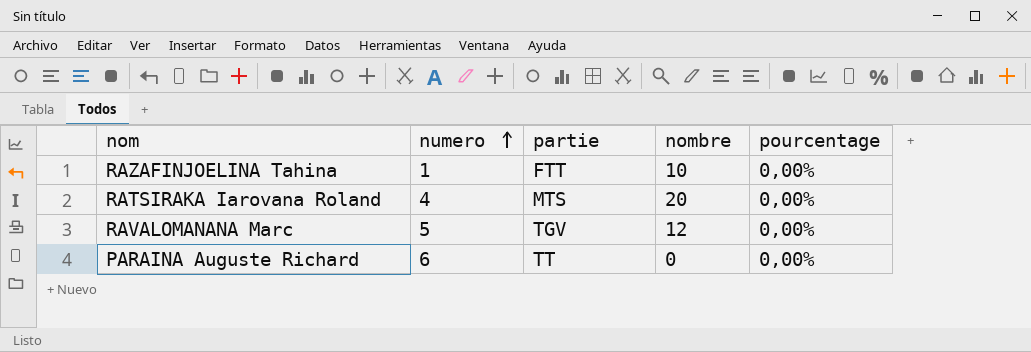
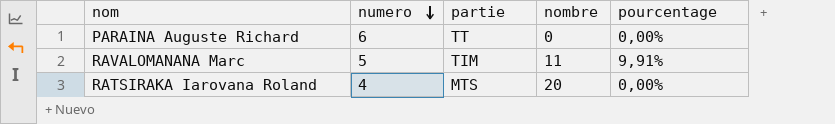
row order: numero ascending -> numero descending
row RAZAFINJOELINA Tahina: 1 | FTT | 10 | 0,00% -> none
RAVALOMANANA Marc | partie: TGV -> TIM
RAVALOMANANA Marc | nombre: 12 -> 11
RAVALOMANANA Marc | pourcentage: 0,00% -> 9,91%

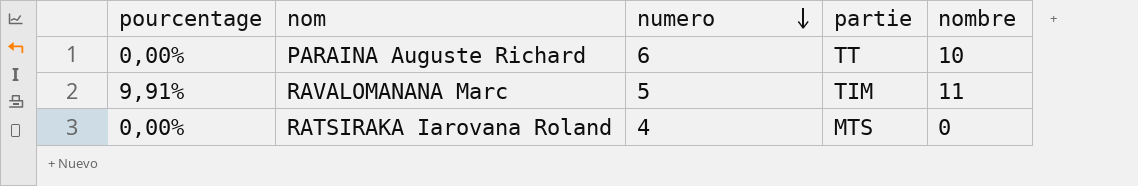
column pourcentage | position: 5 -> 1
PARAINA Auguste Richard | nombre: 0 -> 10
RATSIRAKA Iarovana Roland | nombre: 20 -> 0

